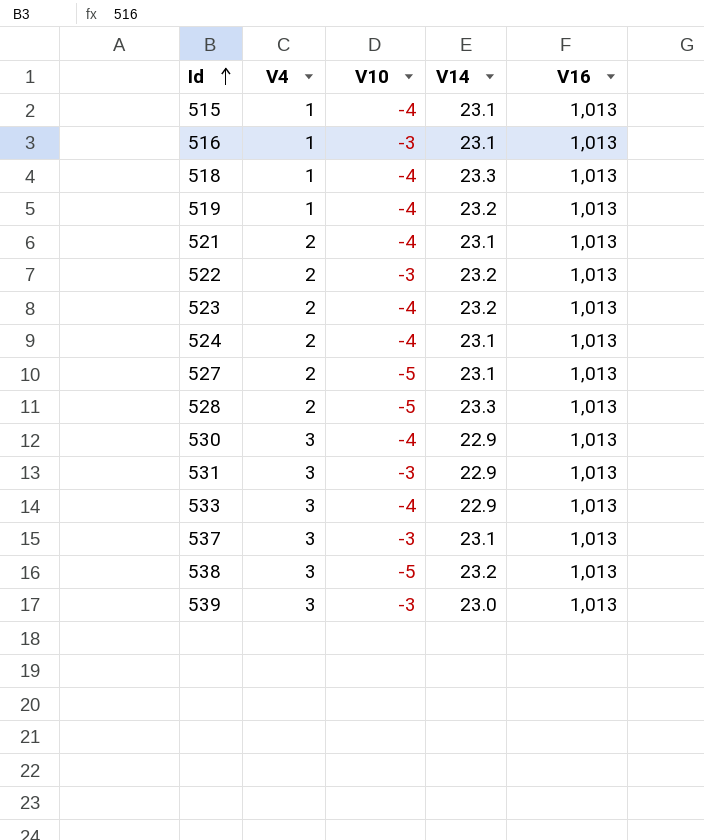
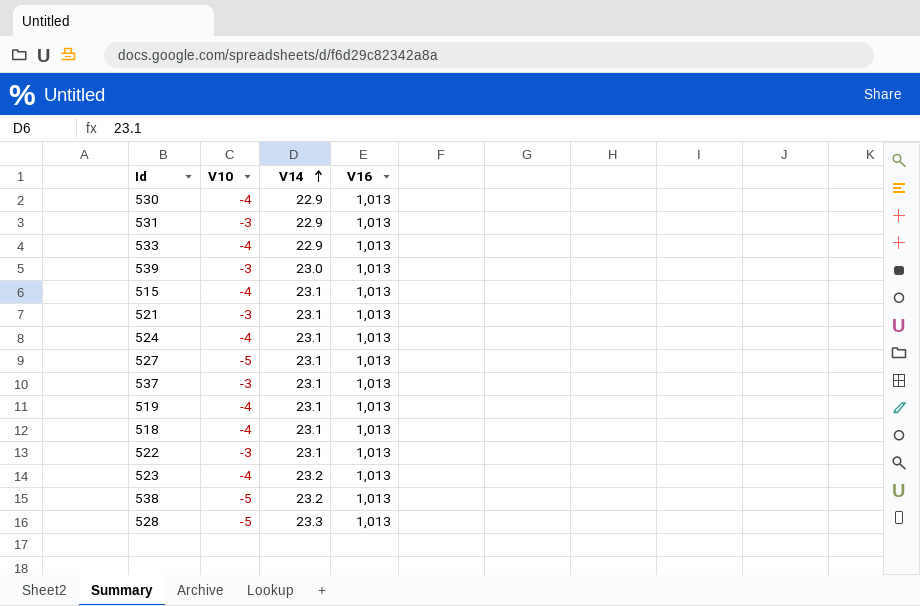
row order: Id ascending -> V14 ascending
column V4 | position: 2 -> none
row 516: 1 | -3 | 23.1 | 1,013 -> none
521 | V10: -4 -> -3
519 | V14: 23.2 -> 23.1
518 | V14: 23.3 -> 23.1
522 | V14: 23.2 -> 23.1

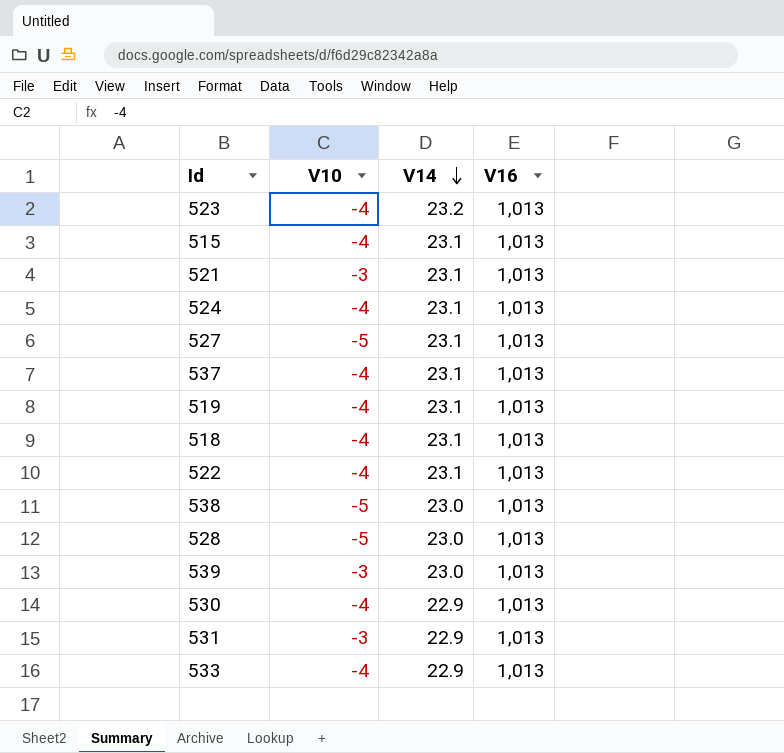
row order: V14 ascending -> V14 descending
537 | V10: -3 -> -4
522 | V10: -3 -> -4
538 | V14: 23.2 -> 23.0
528 | V14: 23.3 -> 23.0

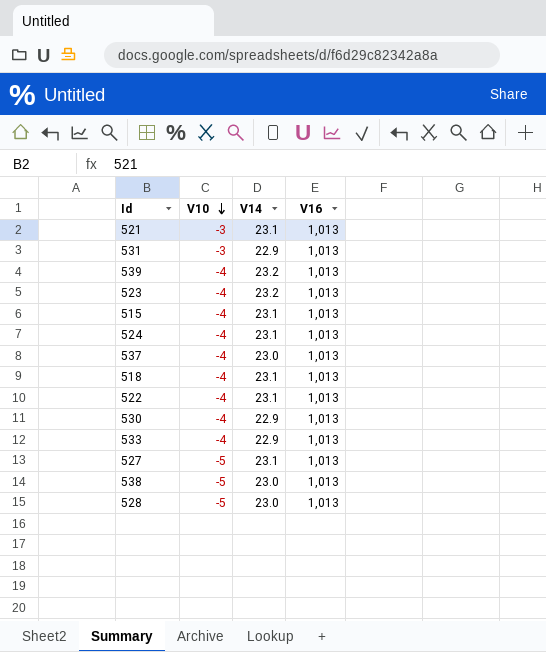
row order: V14 descending -> V10 descending
row 519: -4 | 23.1 | 1,013 -> none
539 | V10: -3 -> -4
539 | V14: 23.0 -> 23.2
537 | V14: 23.1 -> 23.0

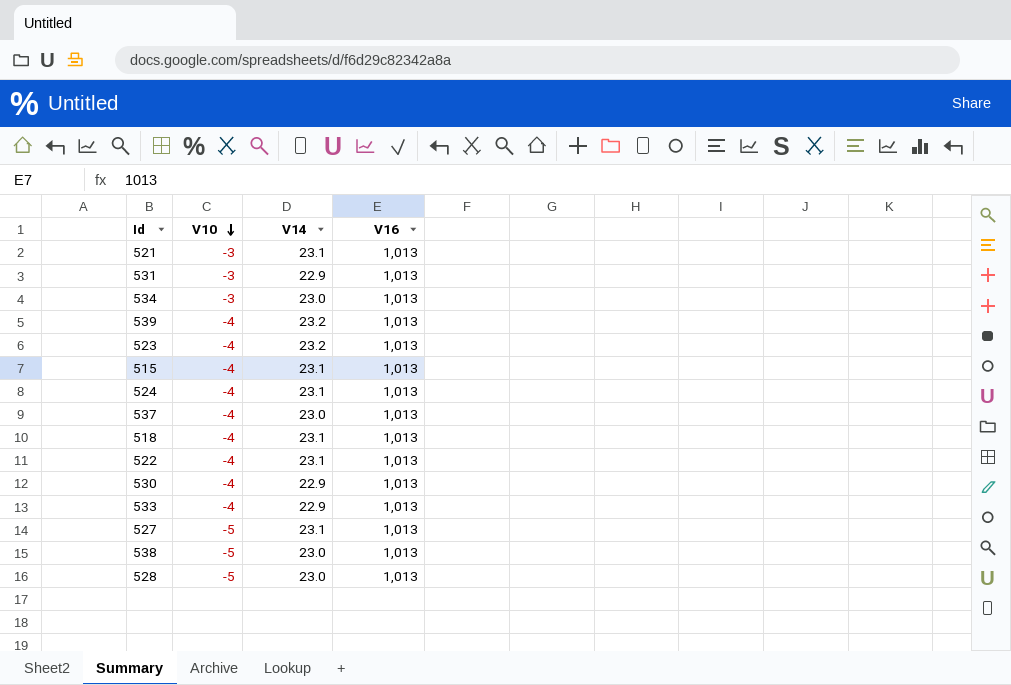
row 534: none -> -3 | 23.0 | 1,013

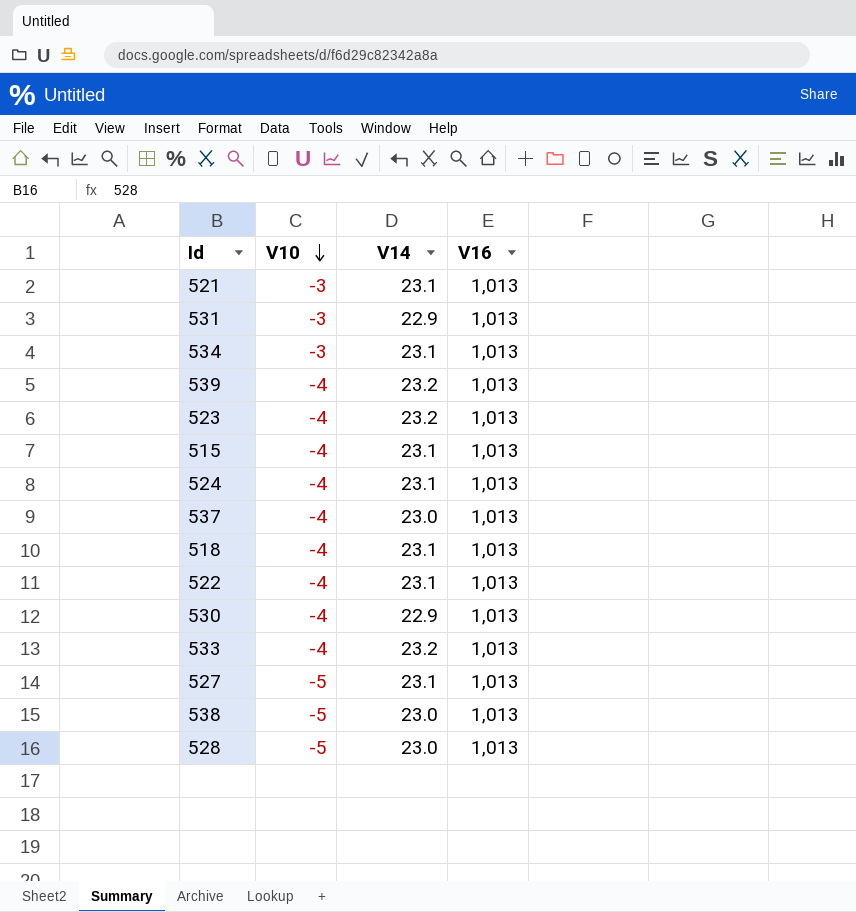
534 | V14: 23.0 -> 23.1
533 | V14: 22.9 -> 23.2

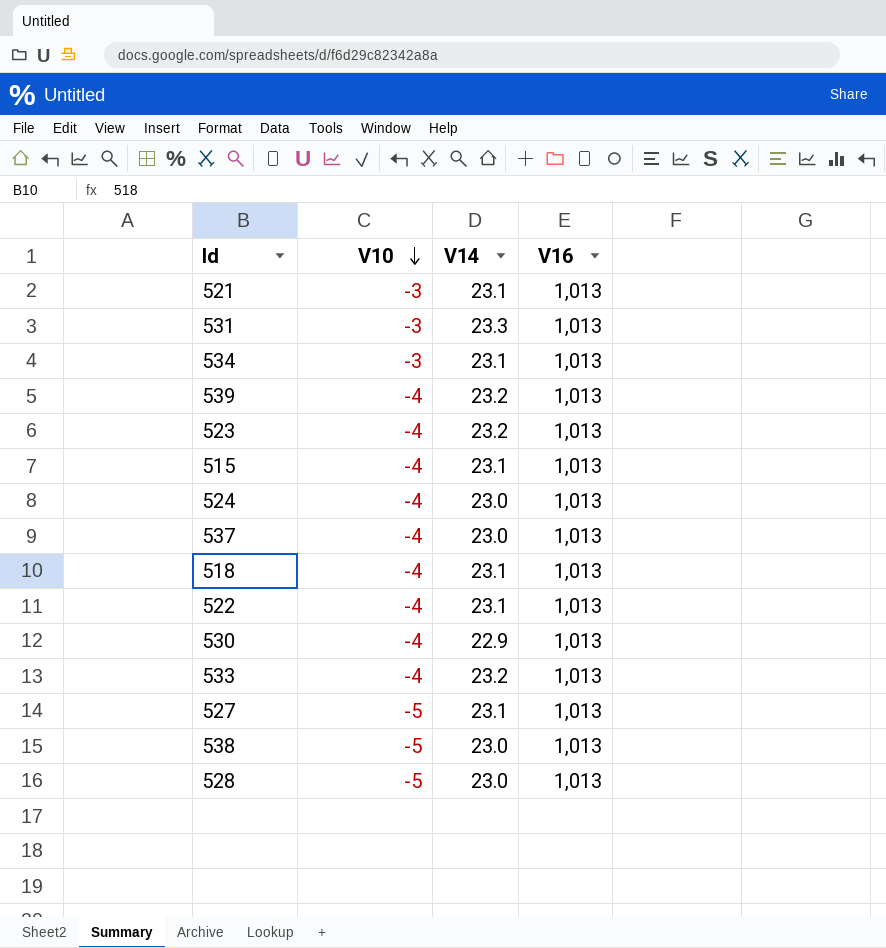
531 | V14: 22.9 -> 23.3
524 | V14: 23.1 -> 23.0

